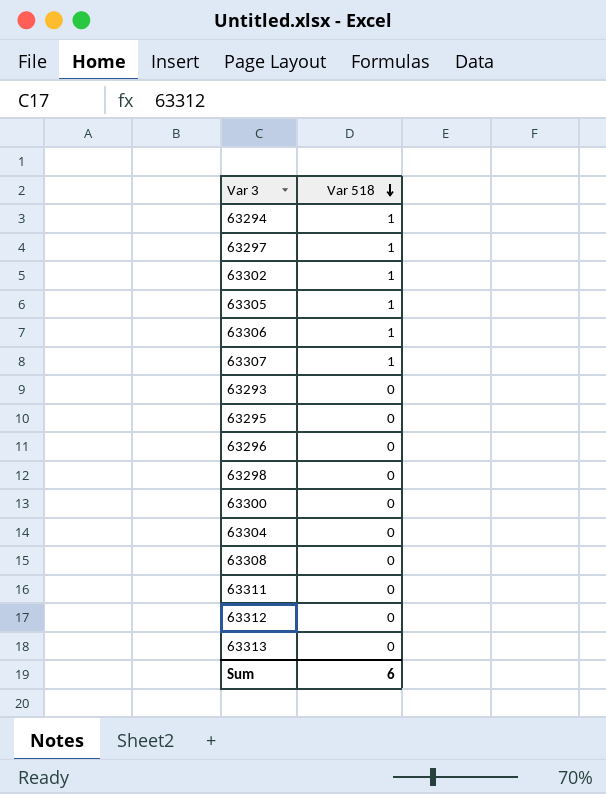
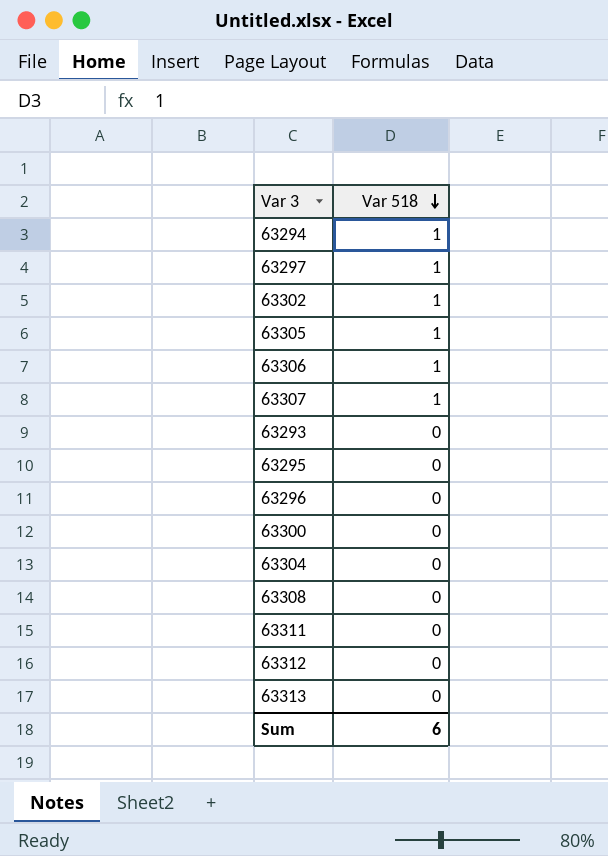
row 63298: 0 -> none

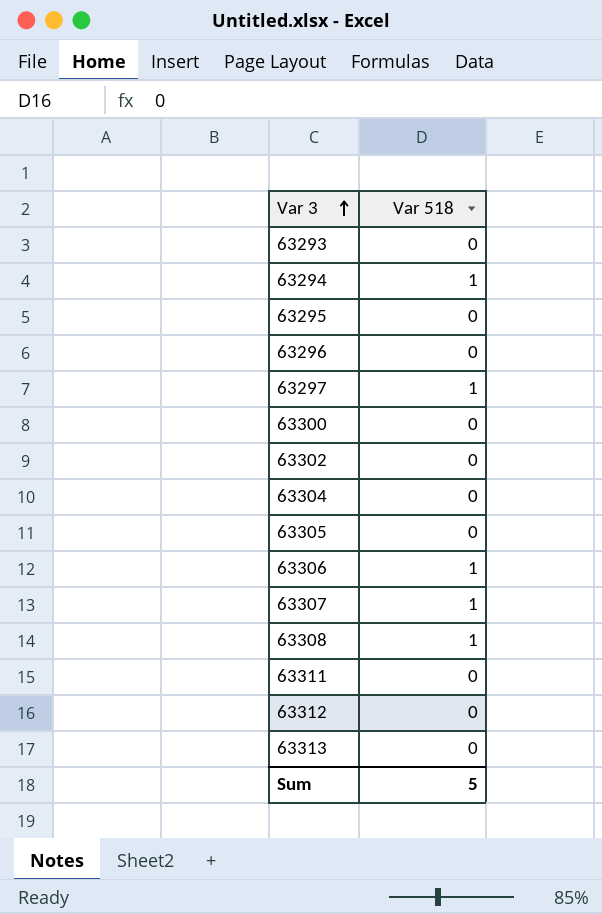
row order: Var 518 descending -> Var 3 ascending
63302 | Var 518: 1 -> 0
63305 | Var 518: 1 -> 0
63308 | Var 518: 0 -> 1
Sum | Var 518: 6 -> 5

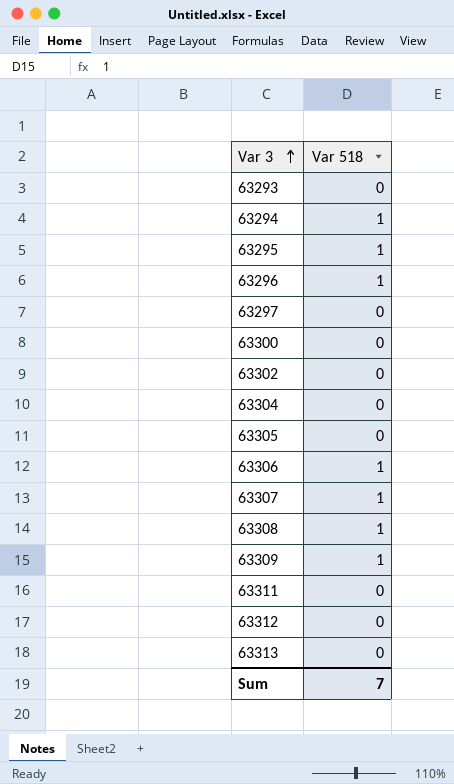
63295 | Var 518: 0 -> 1
63296 | Var 518: 0 -> 1
63297 | Var 518: 1 -> 0
row 63309: none -> 1
Sum | Var 518: 5 -> 7

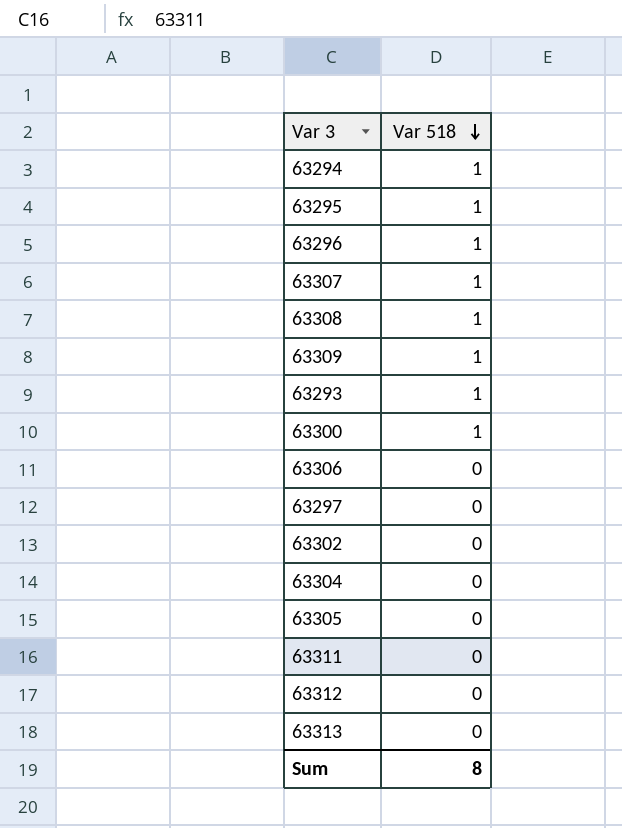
row order: Var 3 ascending -> Var 518 descending
63293 | Var 518: 0 -> 1
63300 | Var 518: 0 -> 1
63306 | Var 518: 1 -> 0
Sum | Var 518: 7 -> 8

